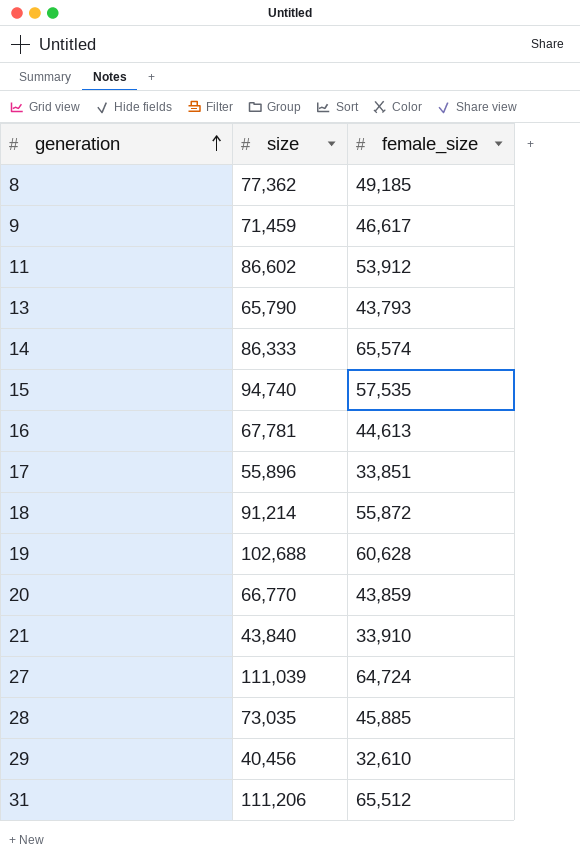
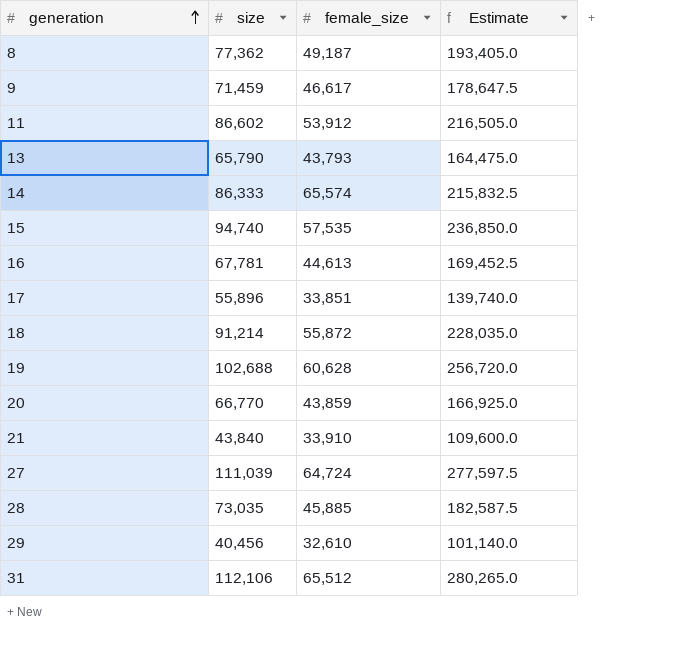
column Estimate | formula: none -> [size] * 2.5
8 | female_size: 49,185 -> 49,187
31 | size: 111,206 -> 112,106

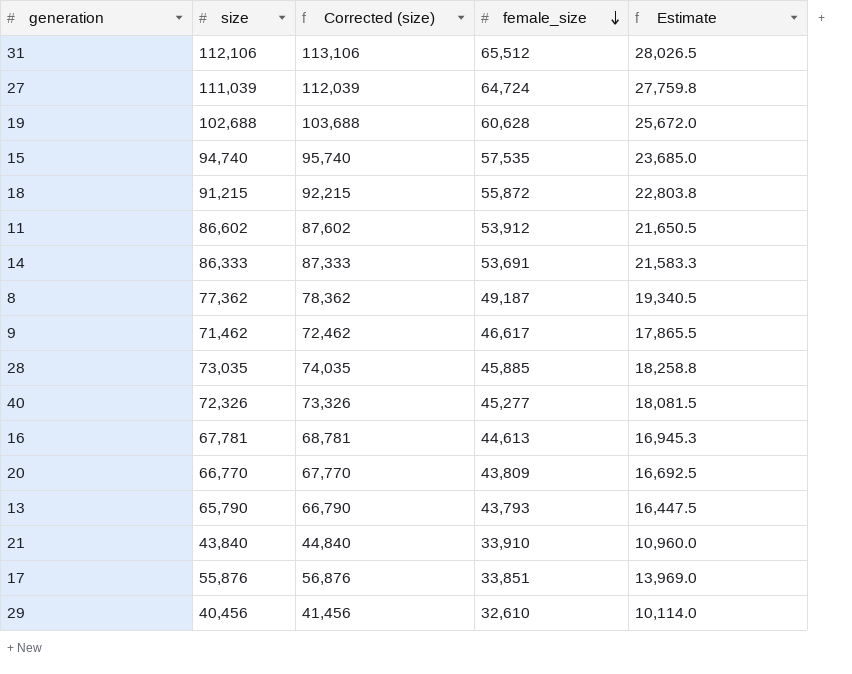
row order: generation ascending -> female_size descending
column Corrected (size) | formula: none -> [size] + 1000
column Estimate | formula: [size] * 2.5 -> [size] * 0.25
18 | size: 91,214 -> 91,215
14 | female_size: 65,574 -> 53,691
9 | size: 71,459 -> 71,462
row 40: none -> 72,326 | 73,326 | 45,277 | 18,081.5
20 | female_size: 43,859 -> 43,809
17 | size: 55,896 -> 55,876

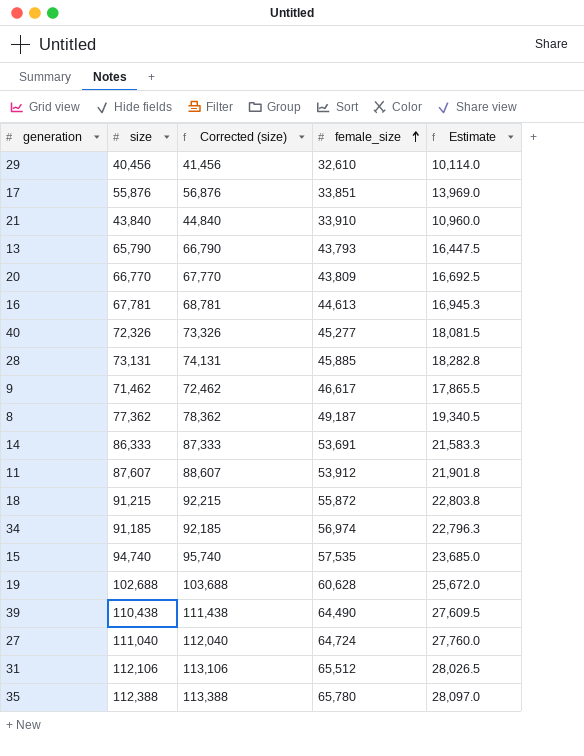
row order: female_size descending -> female_size ascending
28 | size: 73,035 -> 73,131
28 | Corrected (size): 74,035 -> 74,131
28 | Estimate: 18,258.8 -> 18,282.8
11 | size: 86,602 -> 87,607
11 | Corrected (size): 87,602 -> 88,607
11 | Estimate: 21,650.5 -> 21,901.8
row 34: none -> 91,185 | 92,185 | 56,974 | 22,796.3
row 39: none -> 110,438 | 111,438 | 64,490 | 27,609.5
27 | size: 111,039 -> 111,040
27 | Corrected (size): 112,039 -> 112,040
27 | Estimate: 27,759.8 -> 27,760.0
row 35: none -> 112,388 | 113,388 | 65,780 | 28,097.0

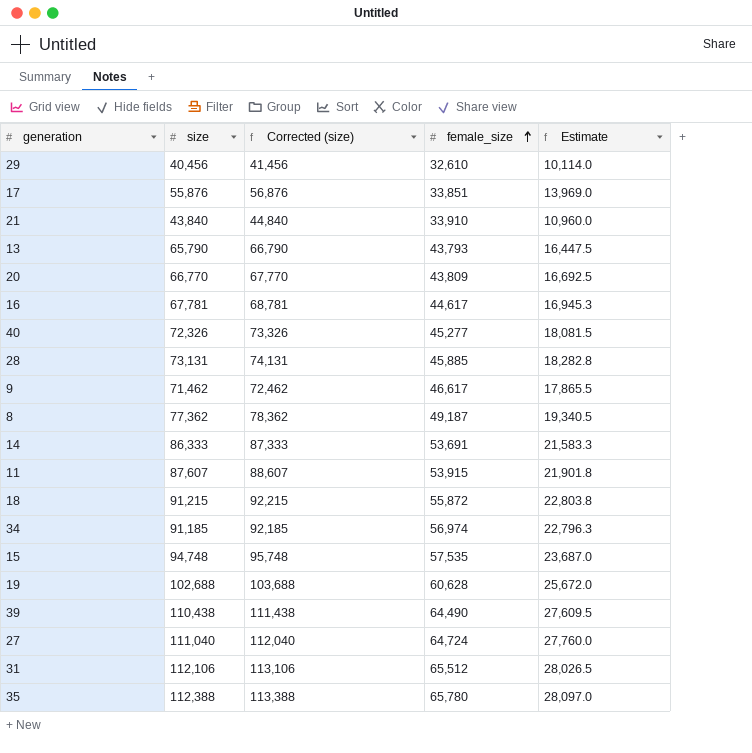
16 | female_size: 44,613 -> 44,617
11 | female_size: 53,912 -> 53,915
15 | size: 94,740 -> 94,748
15 | Corrected (size): 95,740 -> 95,748
15 | Estimate: 23,685.0 -> 23,687.0

